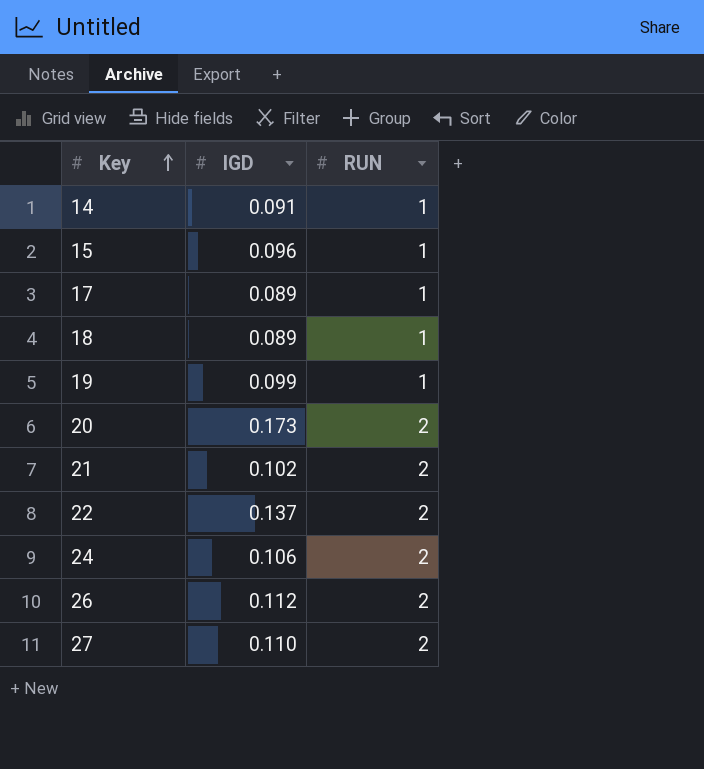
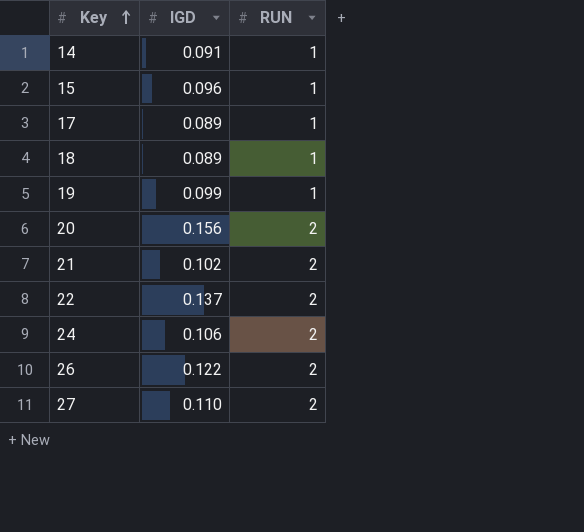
20 | IGD: 0.173 -> 0.156
26 | IGD: 0.112 -> 0.122

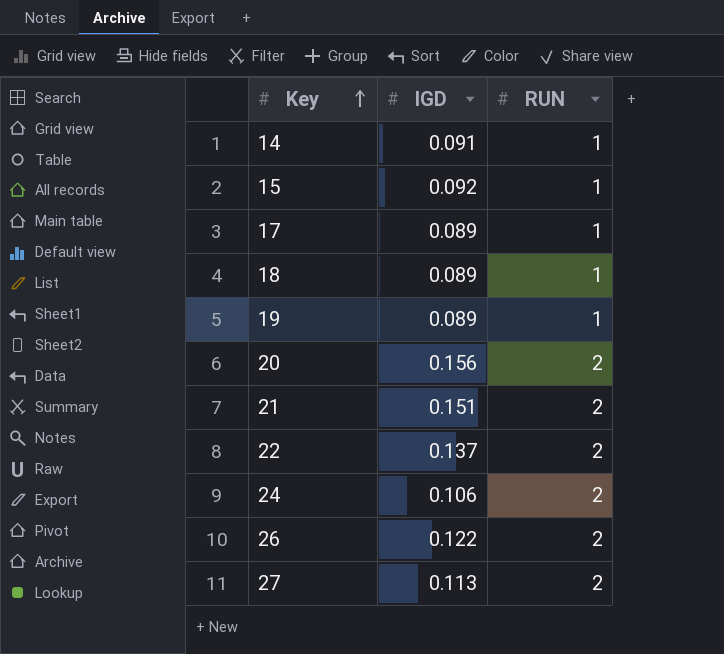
15 | IGD: 0.096 -> 0.092
19 | IGD: 0.099 -> 0.089
21 | IGD: 0.102 -> 0.151
27 | IGD: 0.110 -> 0.113

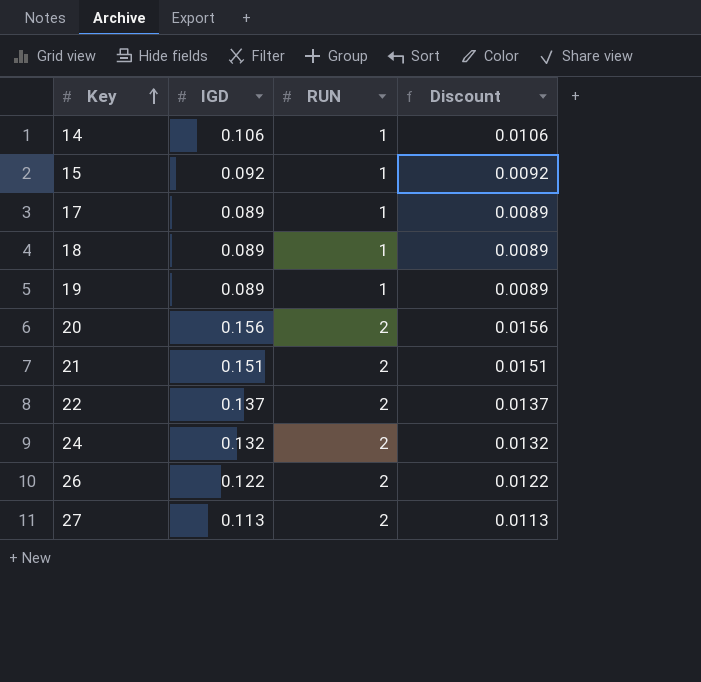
column Discount | formula: none -> [IGD] * 0.1
14 | IGD: 0.091 -> 0.106
24 | IGD: 0.106 -> 0.132

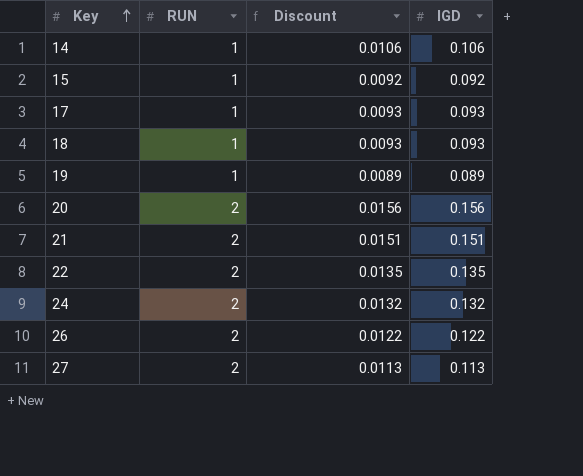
column IGD | position: 2 -> 4
17 | Discount: 0.0089 -> 0.0093
17 | IGD: 0.089 -> 0.093
18 | Discount: 0.0089 -> 0.0093
18 | IGD: 0.089 -> 0.093
22 | Discount: 0.0137 -> 0.0135
22 | IGD: 0.137 -> 0.135

